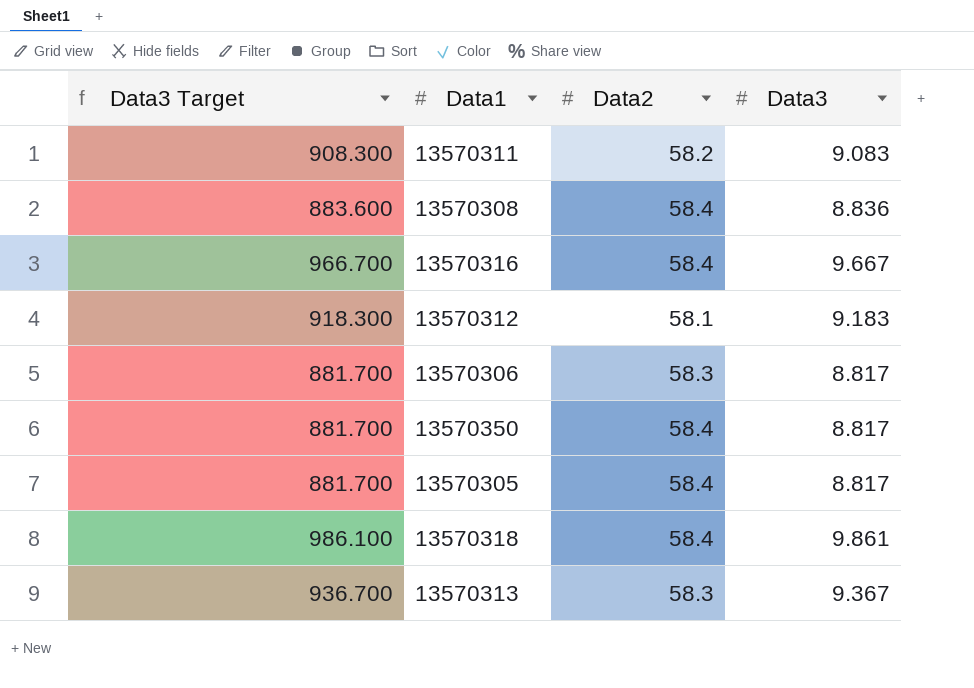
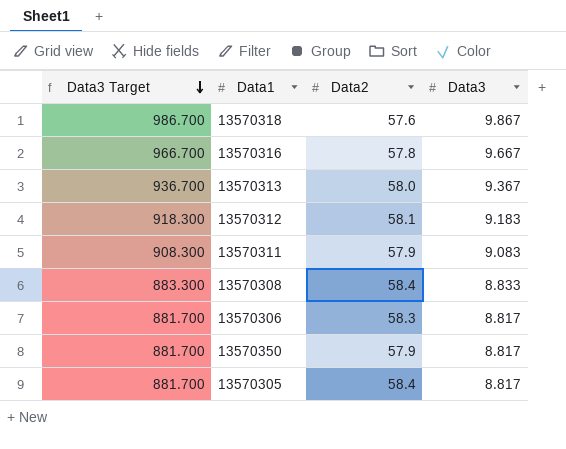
row order: none -> Data3 Target descending
13570318 | Data3 Target: 986.100 -> 986.700
13570318 | Data2: 58.4 -> 57.6
13570318 | Data3: 9.861 -> 9.867
13570316 | Data2: 58.4 -> 57.8
13570313 | Data2: 58.3 -> 58.0
13570311 | Data2: 58.2 -> 57.9
13570308 | Data3 Target: 883.600 -> 883.300
13570308 | Data3: 8.836 -> 8.833
13570350 | Data2: 58.4 -> 57.9

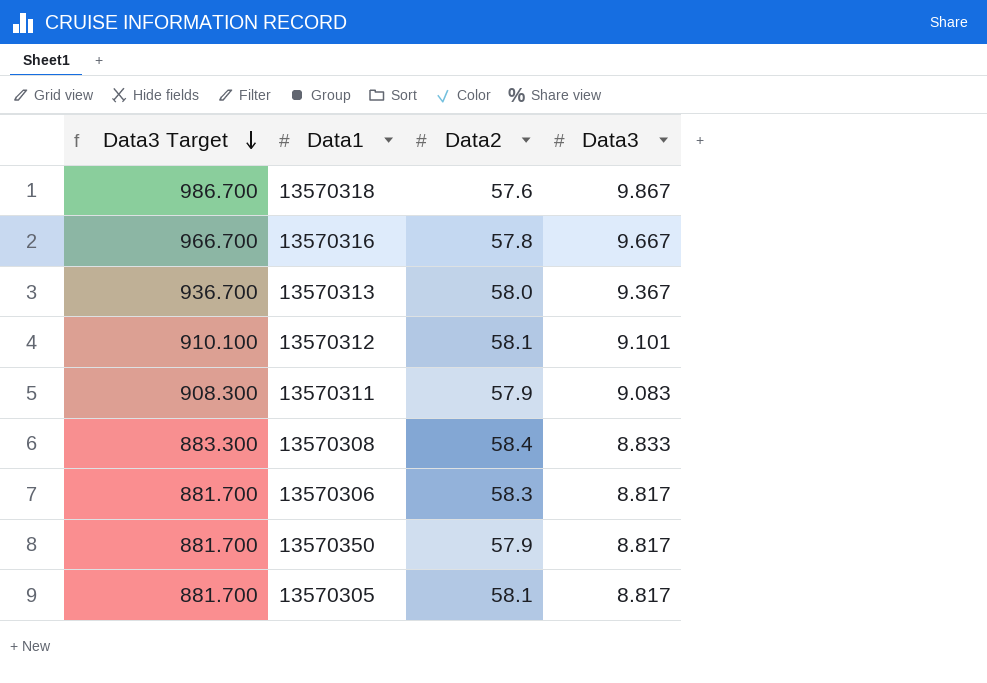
13570312 | Data3 Target: 918.300 -> 910.100
13570312 | Data3: 9.183 -> 9.101
13570305 | Data2: 58.4 -> 58.1

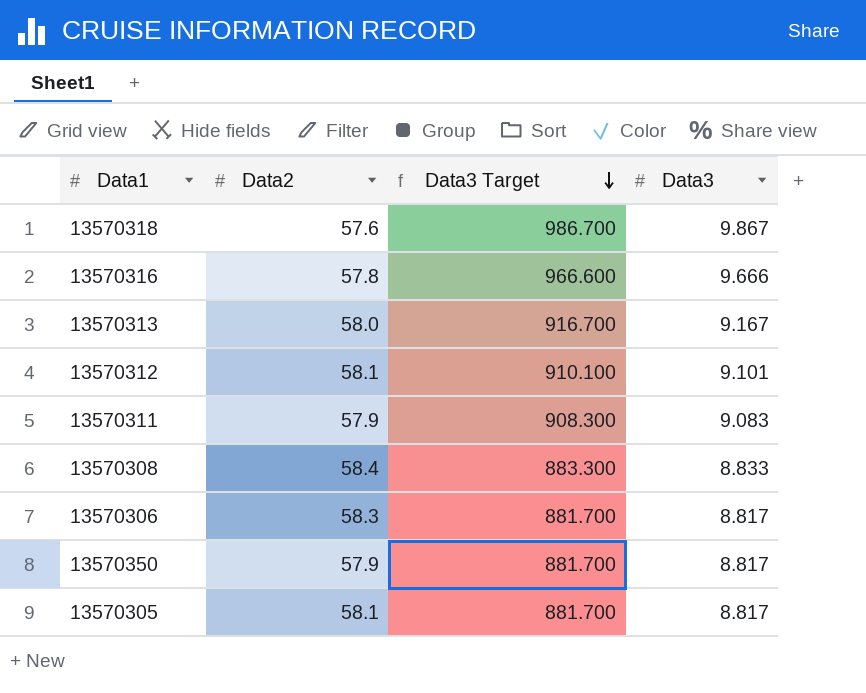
column Data3 Target | position: 1 -> 3
13570316 | Data3 Target: 966.700 -> 966.600
13570316 | Data3: 9.667 -> 9.666
13570313 | Data3 Target: 936.700 -> 916.700
13570313 | Data3: 9.367 -> 9.167

